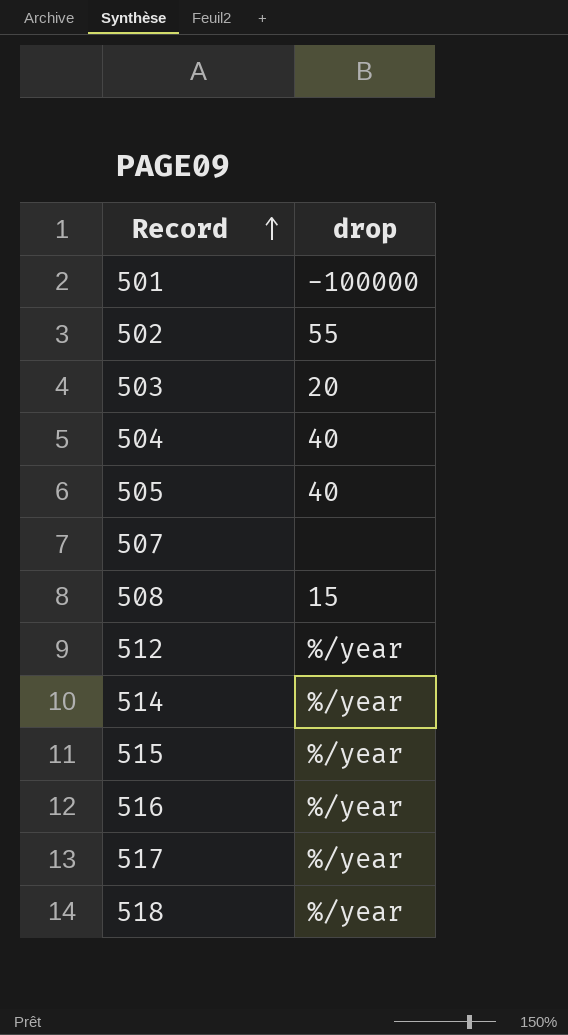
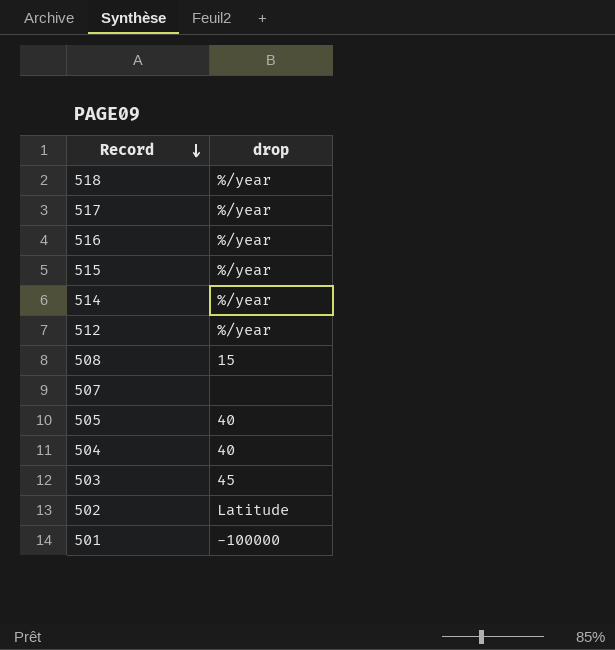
row order: Record ascending -> Record descending
503 | drop: 20 -> 45
502 | drop: 55 -> Latitude

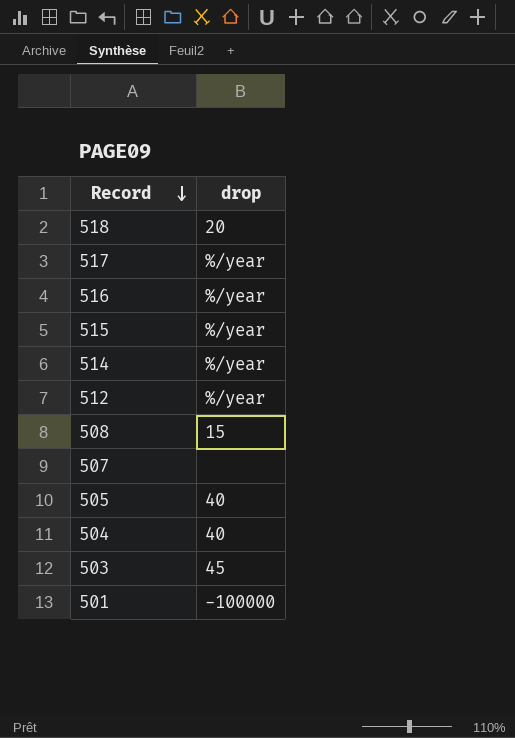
row 502: Latitude -> none
518 | drop: %/year -> 20

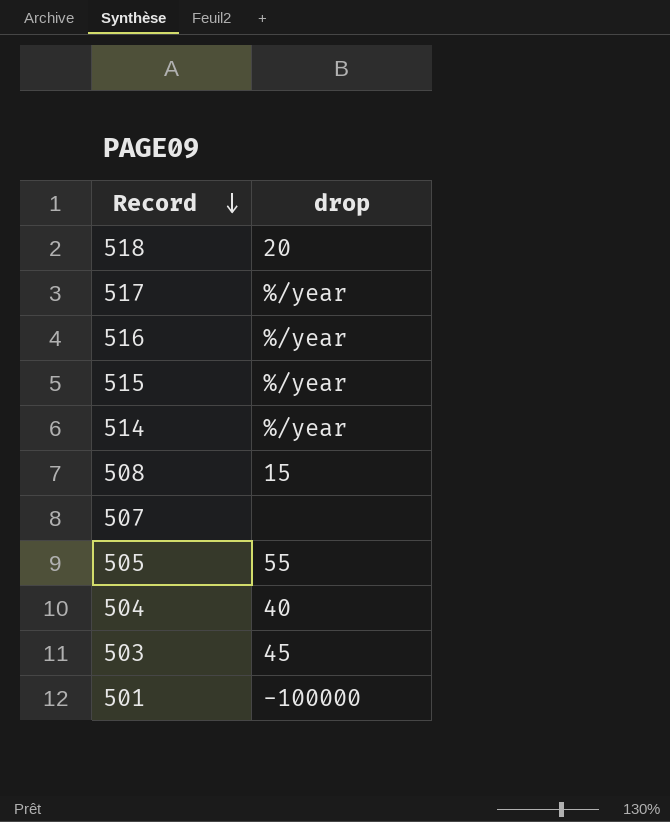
row 512: %/year -> none
505 | drop: 40 -> 55

